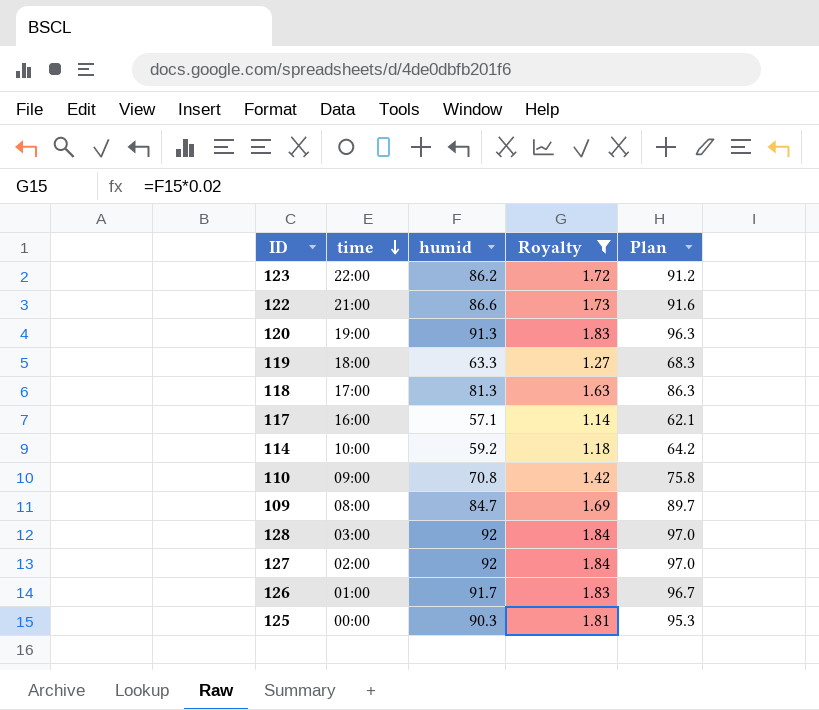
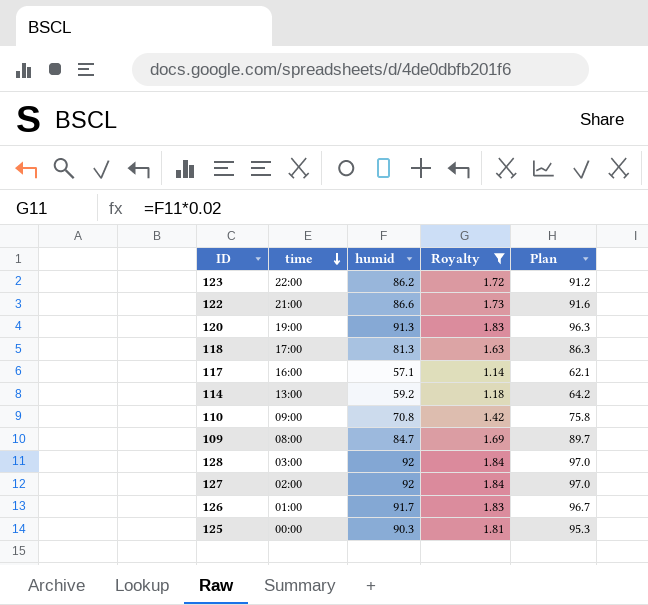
row 119: 18:00 | 63.3 | 1.27 | 68.3 -> none
114 | time: 10:00 -> 13:00

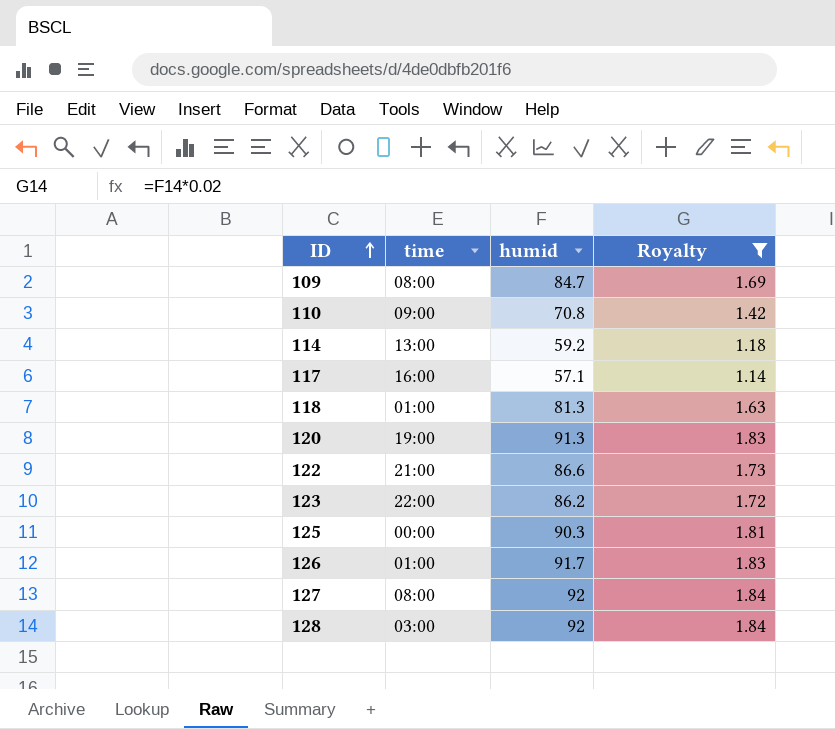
row order: time descending -> ID ascending
column Plan | formula: [humid] + 5 -> none
118 | time: 17:00 -> 01:00
127 | time: 02:00 -> 08:00

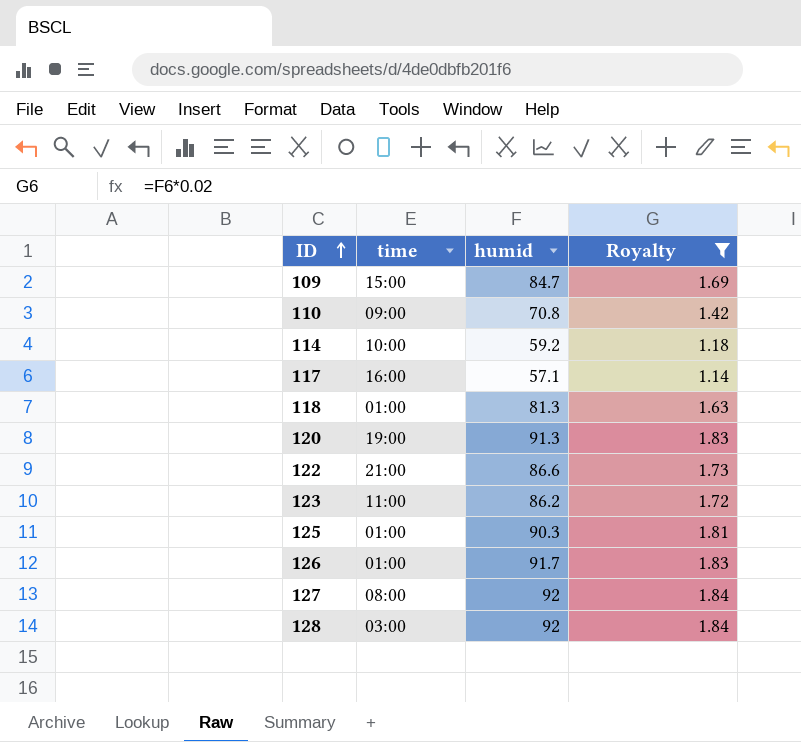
109 | time: 08:00 -> 15:00
114 | time: 13:00 -> 10:00
123 | time: 22:00 -> 11:00
125 | time: 00:00 -> 01:00

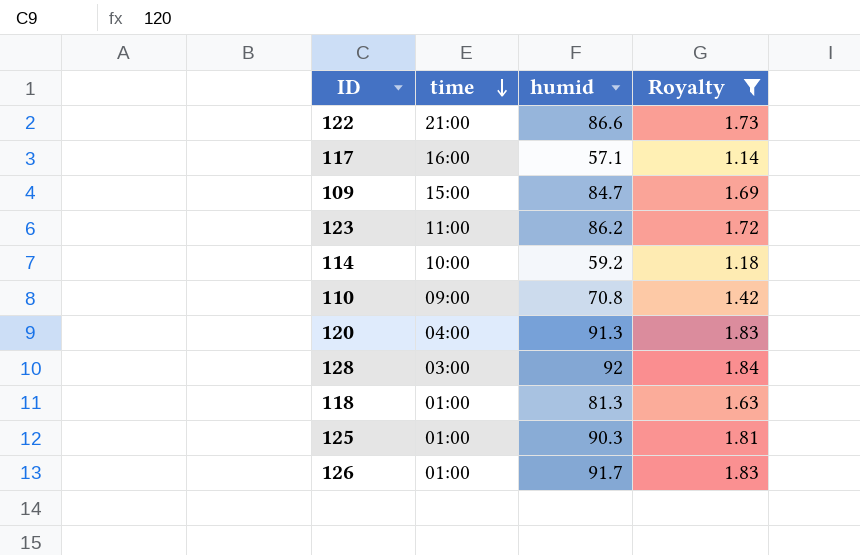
row order: ID ascending -> time descending
row 127: 08:00 | 92 | 1.84 -> none
120 | time: 19:00 -> 04:00

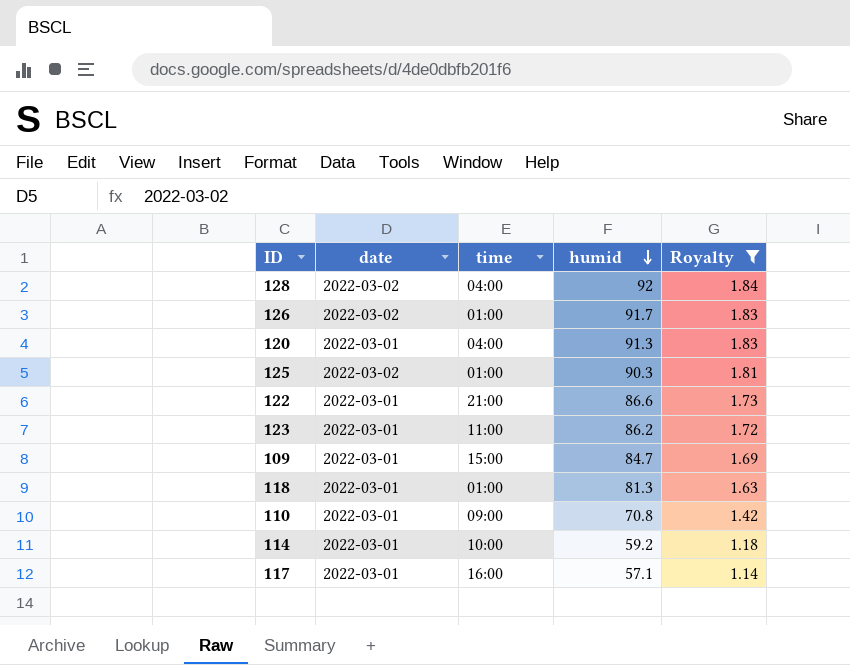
row order: time descending -> humid descending
column date | position: none -> 2
128 | time: 03:00 -> 04:00

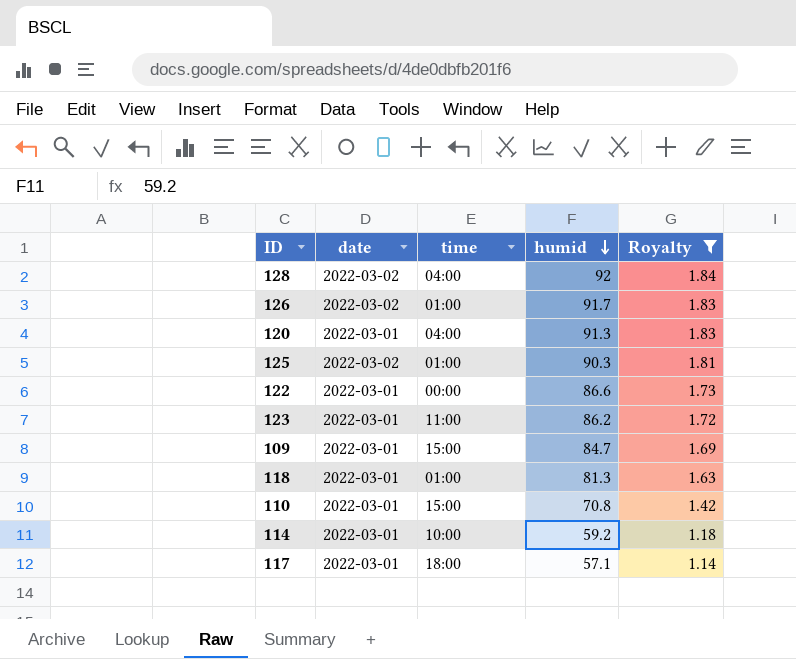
122 | time: 21:00 -> 00:00
110 | time: 09:00 -> 15:00
117 | time: 16:00 -> 18:00

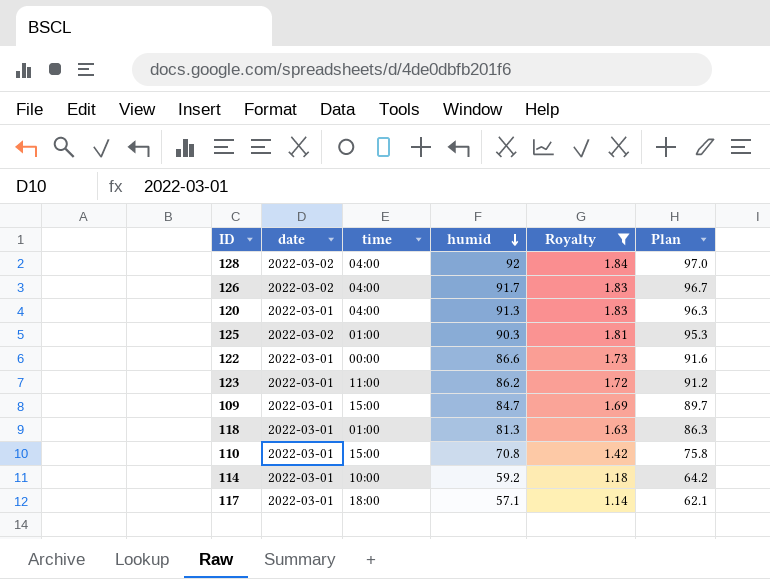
column Plan | formula: none -> [humid] + 5
126 | time: 01:00 -> 04:00

